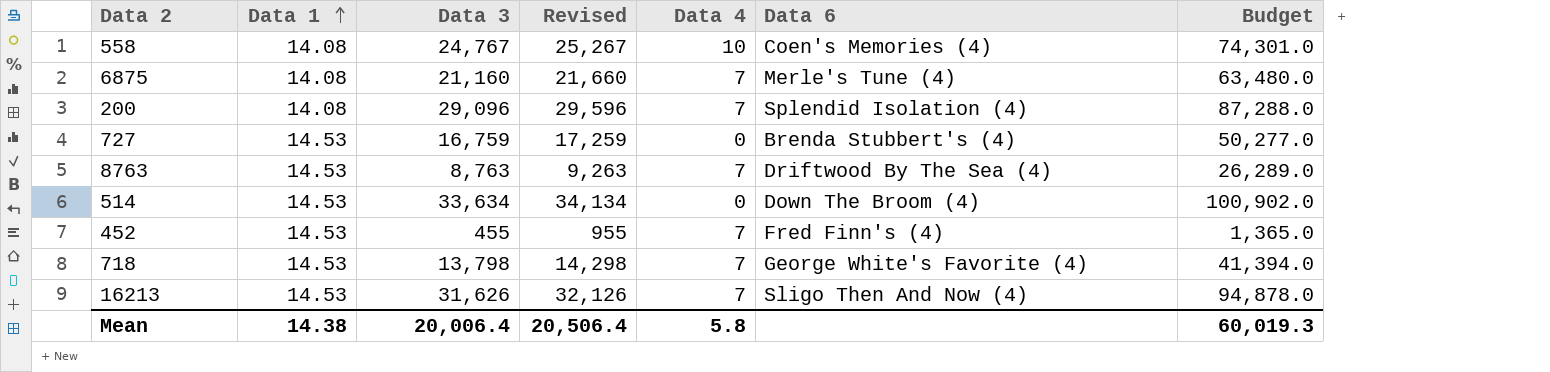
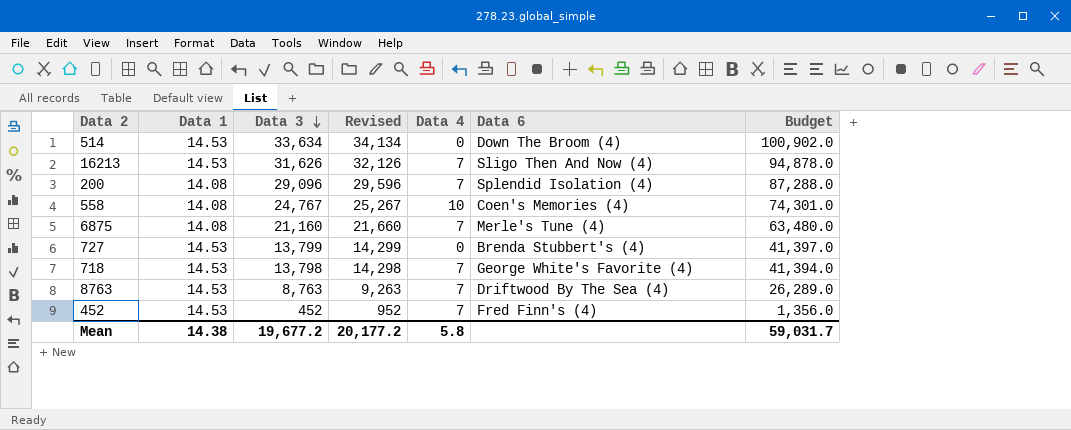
row order: Data 1 ascending -> Data 3 descending
727 | Data 3: 16,759 -> 13,799
727 | Revised: 17,259 -> 14,299
727 | Budget: 50,277.0 -> 41,397.0
452 | Data 3: 455 -> 452
452 | Revised: 955 -> 952
452 | Budget: 1,365.0 -> 1,356.0
Mean | Data 3: 20,006.4 -> 19,677.2
Mean | Revised: 20,506.4 -> 20,177.2
Mean | Budget: 60,019.3 -> 59,031.7

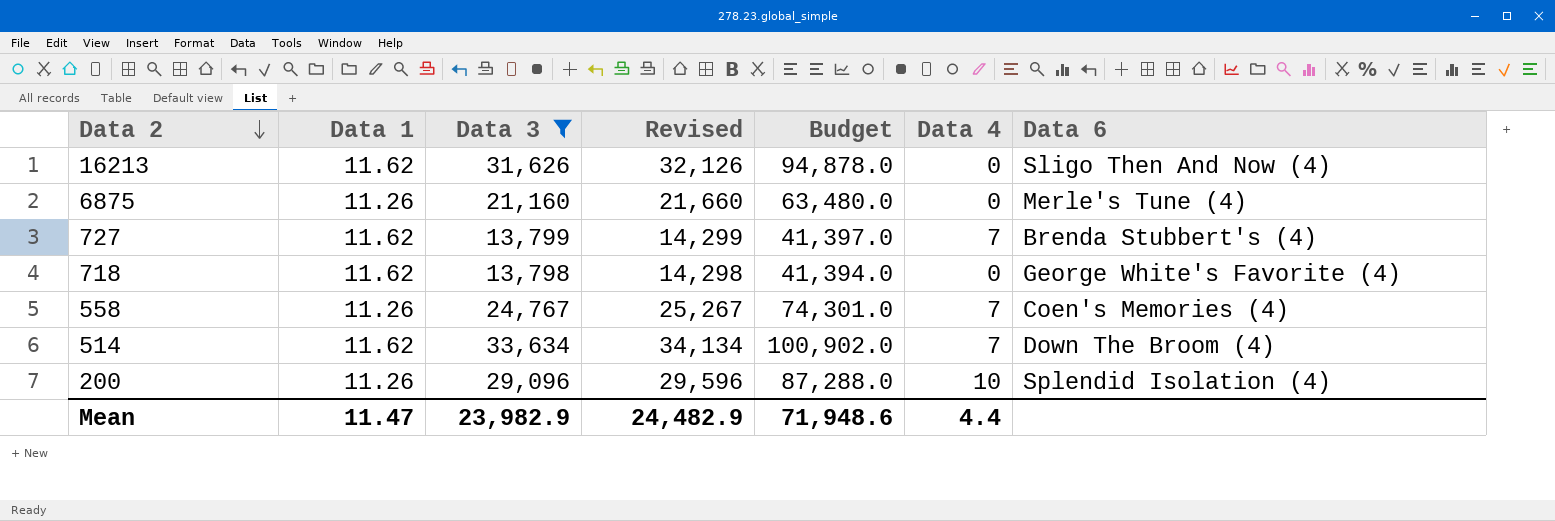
filter: none -> Data 3 >= 13,798
row order: Data 3 descending -> Data 2 descending
column Budget | position: 7 -> 5
16213 | Data 1: 14.53 -> 11.62
16213 | Data 4: 7 -> 0
6875 | Data 1: 14.08 -> 11.26
6875 | Data 4: 7 -> 0
727 | Data 1: 14.53 -> 11.62
727 | Data 4: 0 -> 7
718 | Data 1: 14.53 -> 11.62
718 | Data 4: 7 -> 0
558 | Data 1: 14.08 -> 11.26
558 | Data 4: 10 -> 7
514 | Data 1: 14.53 -> 11.62
514 | Data 4: 0 -> 7
200 | Data 1: 14.08 -> 11.26
200 | Data 4: 7 -> 10
Mean | Data 1: 14.38 -> 11.47
Mean | Data 3: 19,677.2 -> 23,982.9
Mean | Revised: 20,177.2 -> 24,482.9
Mean | Budget: 59,031.7 -> 71,948.6
Mean | Data 4: 5.8 -> 4.4

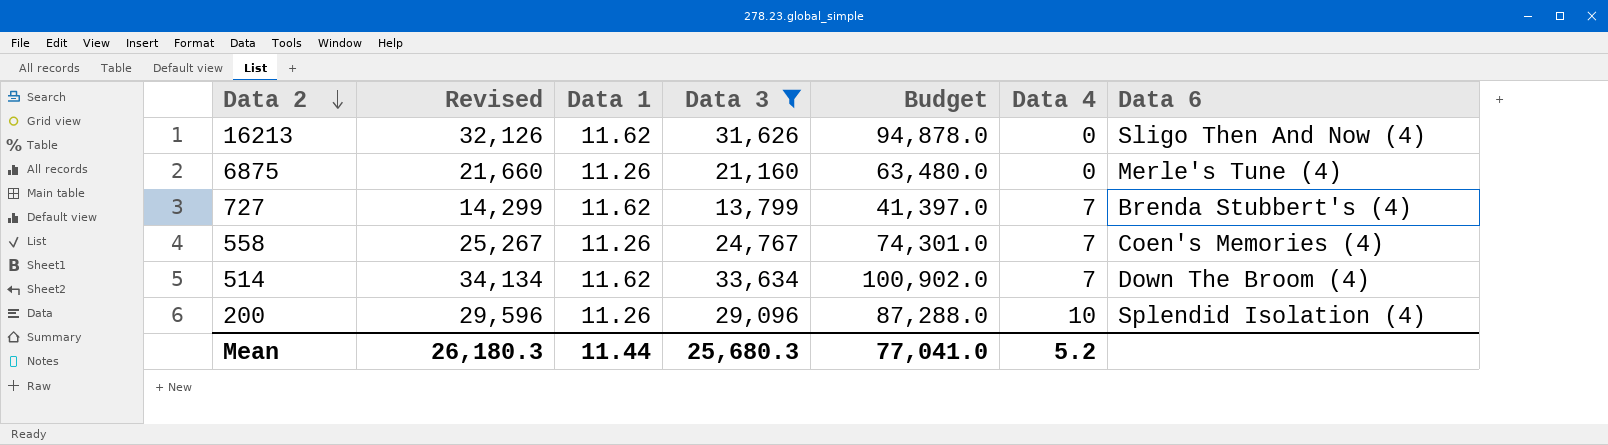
column Revised | position: 4 -> 2
row 718: 11.62 | 13,798 | 14,298 | 41,394.0 | 0 | George White's Favorite (4) -> none
Mean | Revised: 24,482.9 -> 26,180.3
Mean | Data 1: 11.47 -> 11.44
Mean | Data 3: 23,982.9 -> 25,680.3
Mean | Budget: 71,948.6 -> 77,041.0
Mean | Data 4: 4.4 -> 5.2

